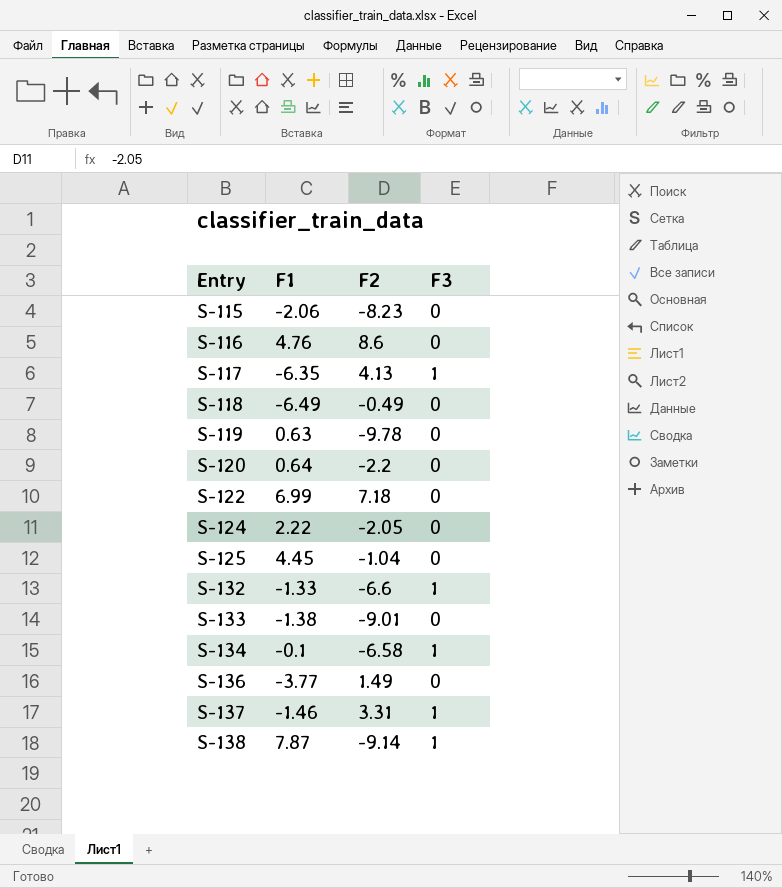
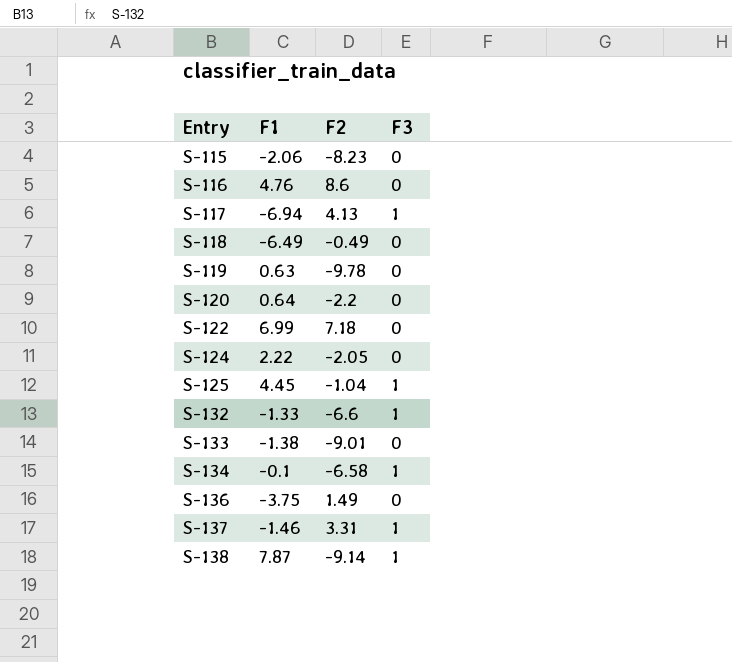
S-117 | F1: -6.35 -> -6.94
S-125 | F3: 0 -> 1
S-136 | F1: -3.77 -> -3.75

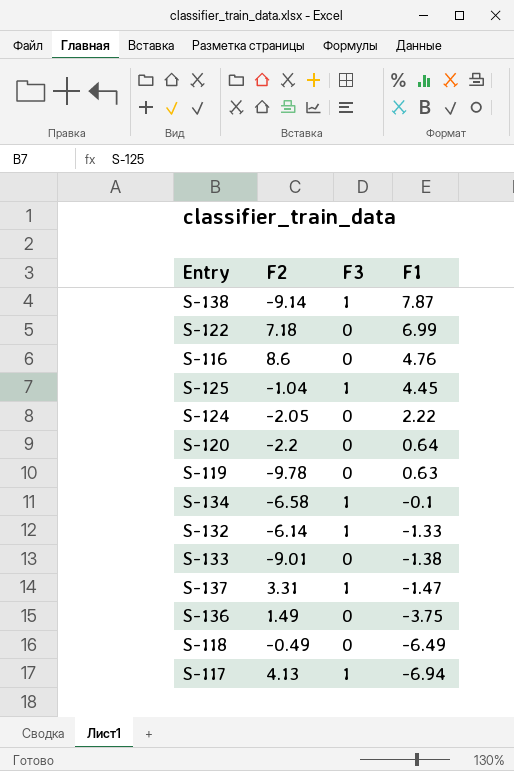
row order: Entry ascending -> F1 descending
column F1 | position: 2 -> 4
row S-115: -2.06 | -8.23 | 0 -> none
S-132 | F2: -6.6 -> -6.14
S-137 | F1: -1.46 -> -1.47

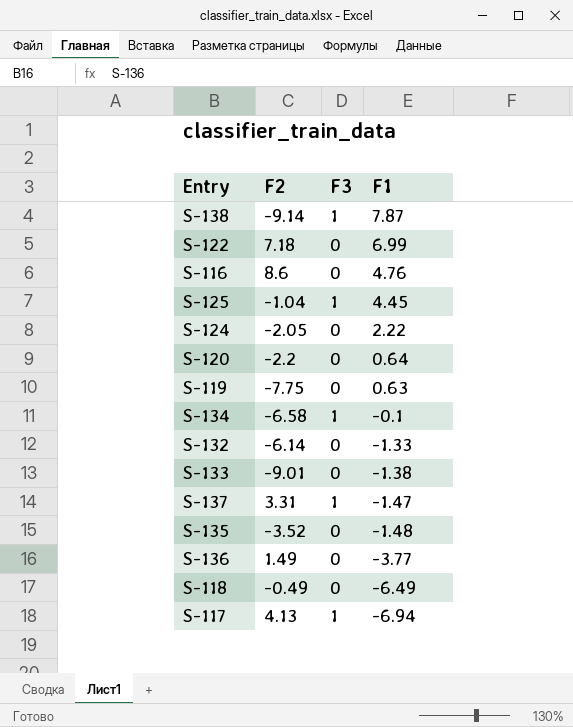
S-119 | F2: -9.78 -> -7.75
S-132 | F3: 1 -> 0
row S-135: none -> -3.52 | 0 | -1.48
S-136 | F1: -3.75 -> -3.77

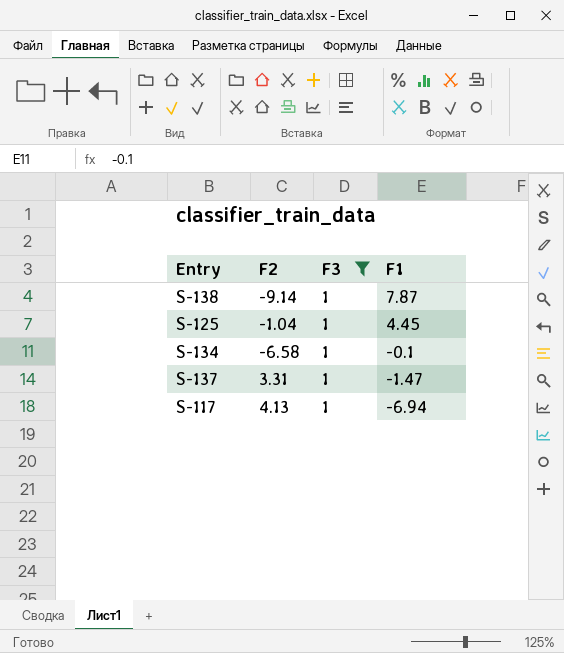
filter: none -> F3 = 1

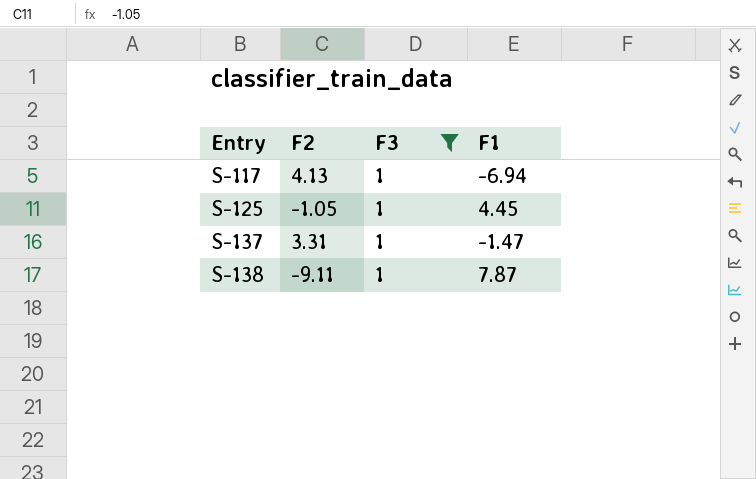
row order: F1 descending -> Entry ascending
row S-134: -6.58 | 1 | -0.1 -> none
S-125 | F2: -1.04 -> -1.05
S-138 | F2: -9.14 -> -9.11

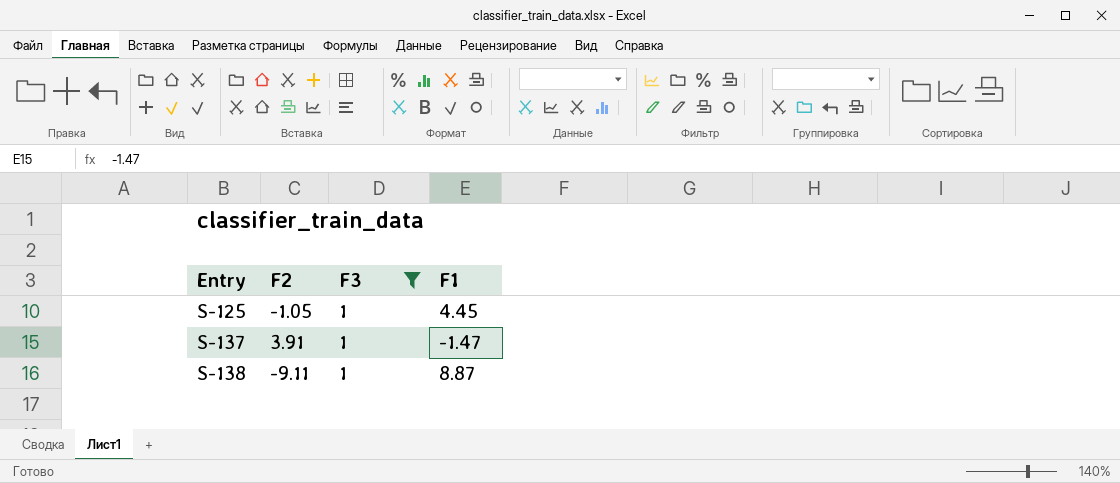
row S-117: 4.13 | 1 | -6.94 -> none
S-137 | F2: 3.31 -> 3.91
S-138 | F1: 7.87 -> 8.87

